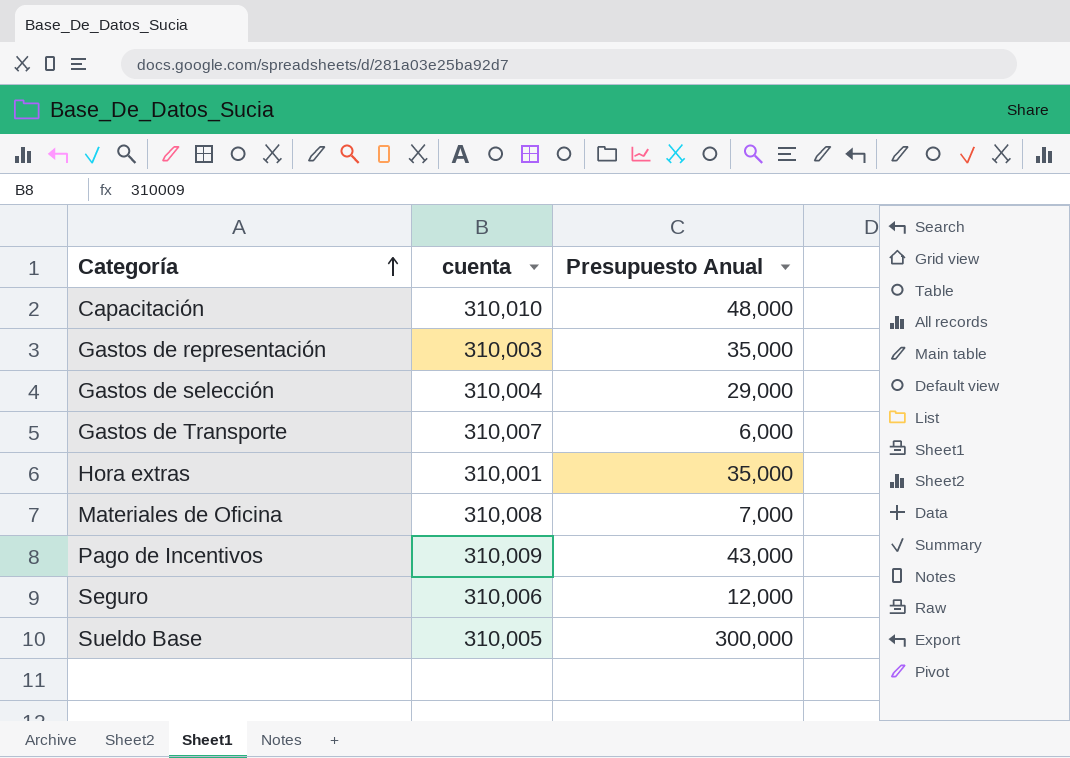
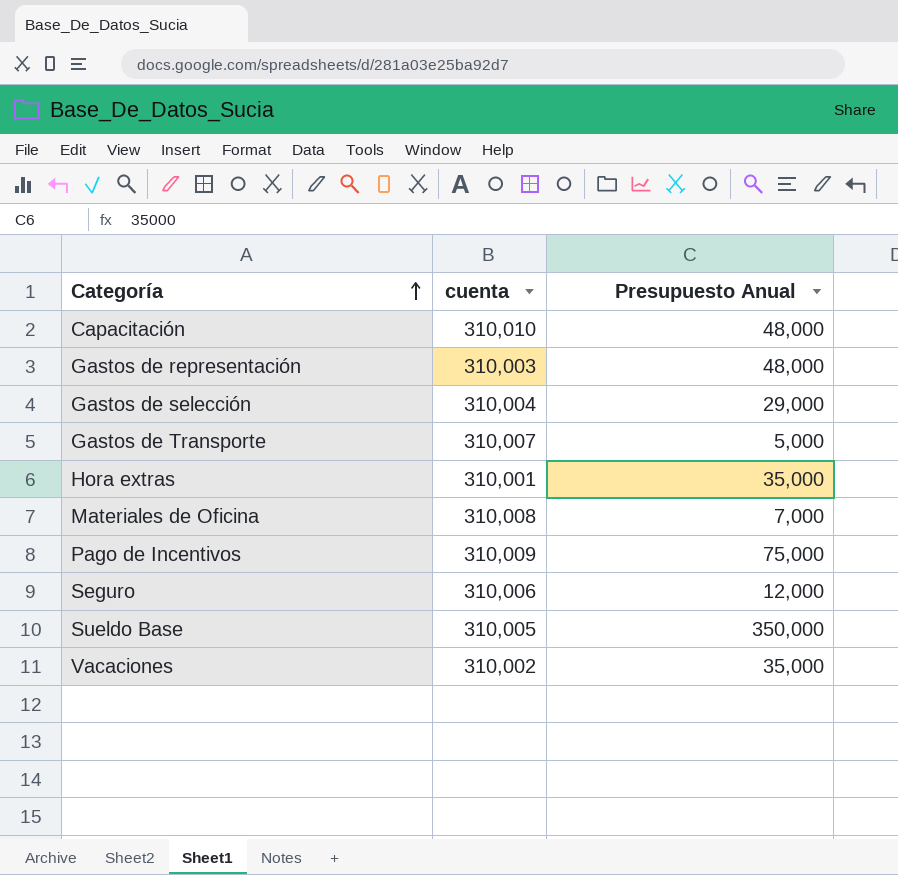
Gastos de representación | Presupuesto Anual: 35,000 -> 48,000
Gastos de Transporte | Presupuesto Anual: 6,000 -> 5,000
Pago de Incentivos | Presupuesto Anual: 43,000 -> 75,000
Sueldo Base | Presupuesto Anual: 300,000 -> 350,000
row Vacaciones: none -> 310,002 | 35,000

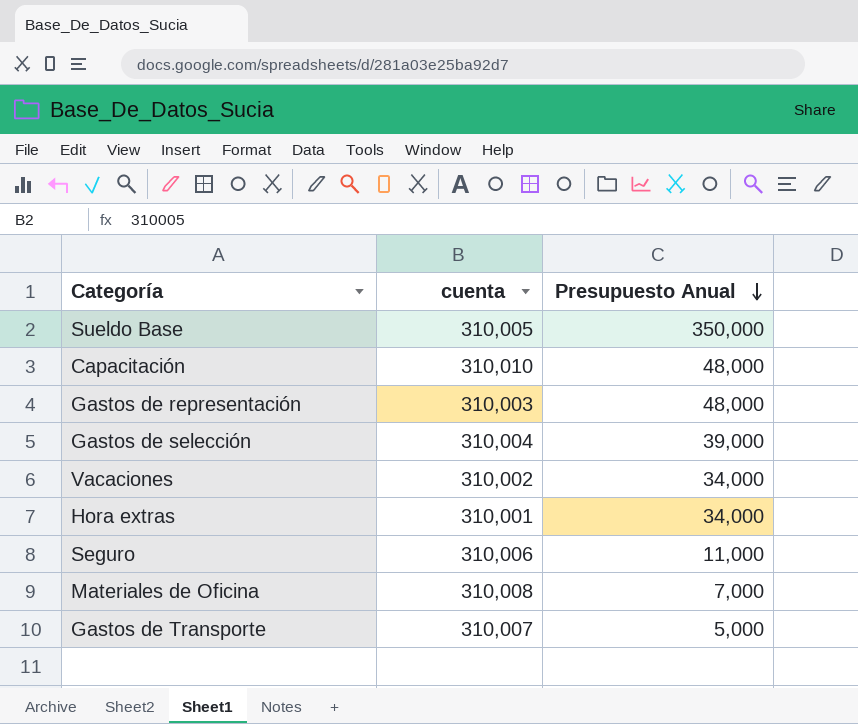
row order: Categoría ascending -> Presupuesto Anual descending
row Pago de Incentivos: 310,009 | 75,000 -> none
Gastos de selección | Presupuesto Anual: 29,000 -> 39,000
Vacaciones | Presupuesto Anual: 35,000 -> 34,000
Hora extras | Presupuesto Anual: 35,000 -> 34,000
Seguro | Presupuesto Anual: 12,000 -> 11,000

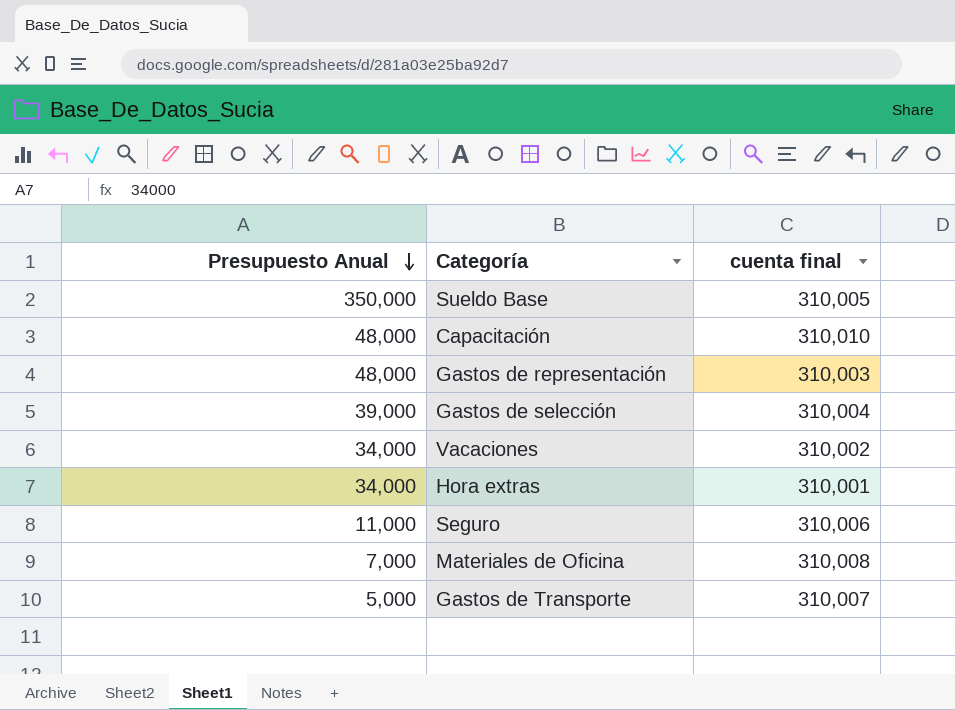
column Presupuesto Anual | position: 3 -> 1
column name: cuenta -> cuenta final

